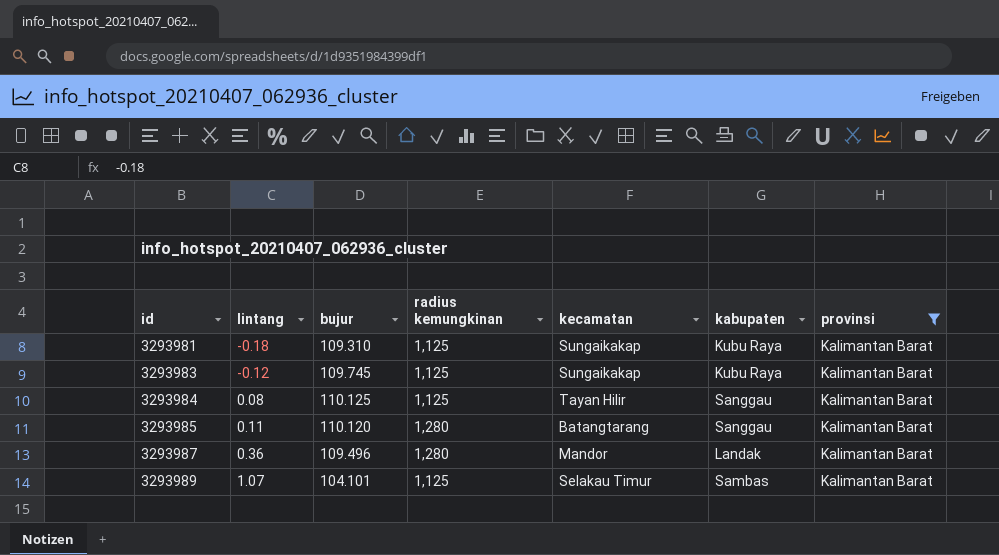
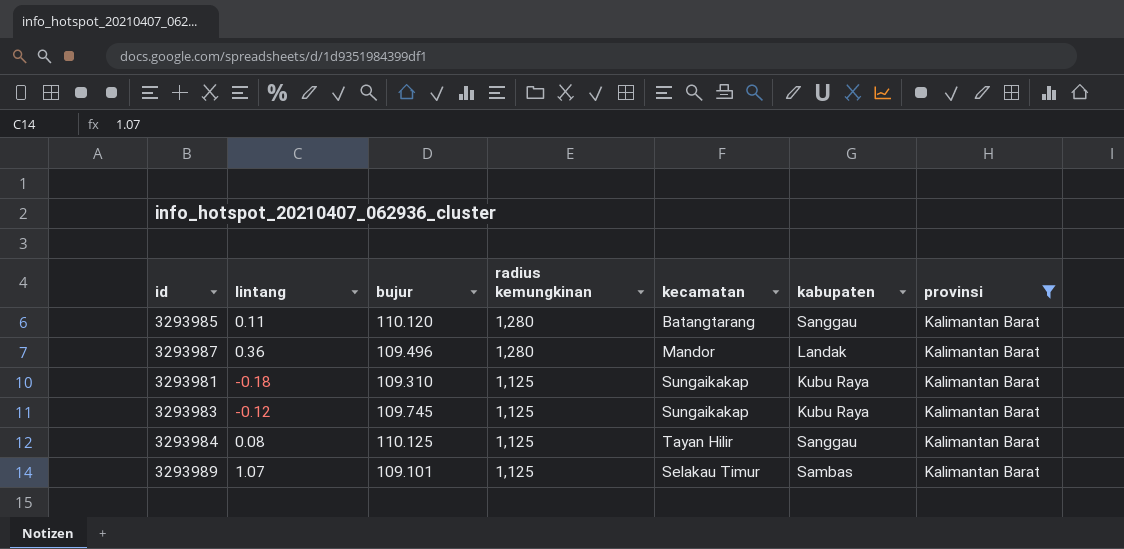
row order: id ascending -> radius kemungkinan descending
3293989 | bujur: 104.101 -> 109.101

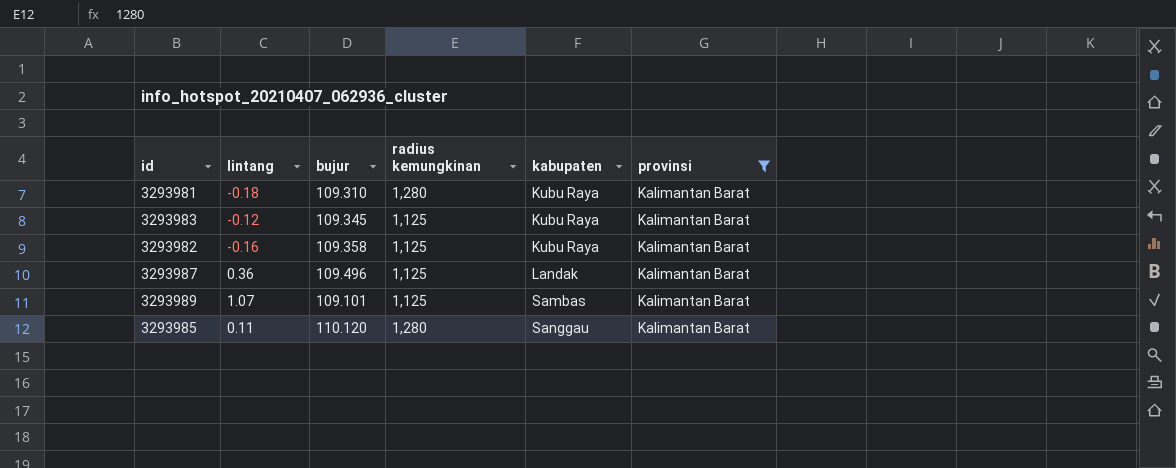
row order: radius kemungkinan descending -> kabupaten ascending
column kecamatan | position: 5 -> none
row 3293984: 0.08 | 110.125 | 1,125 | Tayan Hilir | Sanggau | Kalimantan Barat -> none
3293981 | radius kemungkinan: 1,125 -> 1,280
3293983 | bujur: 109.745 -> 109.345
row 3293982: none -> -0.16 | 109.358 | 1,125 | Kubu Raya | Kalimantan Barat
3293987 | radius kemungkinan: 1,280 -> 1,125

